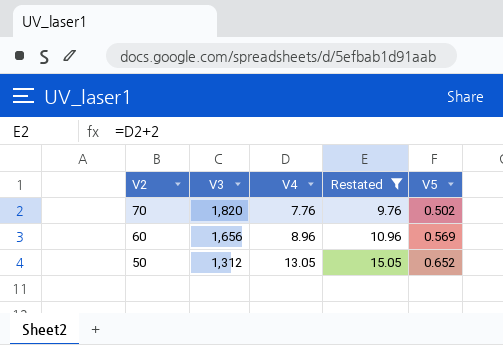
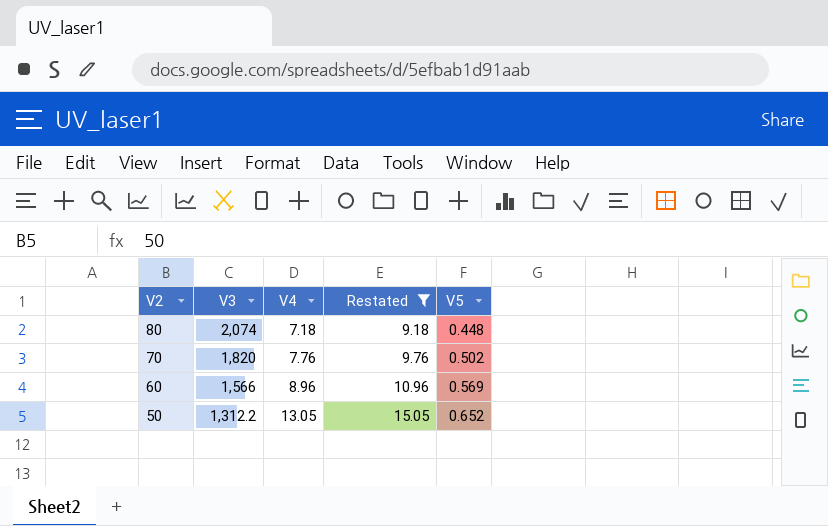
row 80: none -> 2,074 | 7.18 | 9.18 | 0.448
60 | V3: 1,656 -> 1,566
50 | V3: 1,312 -> 1,312.2

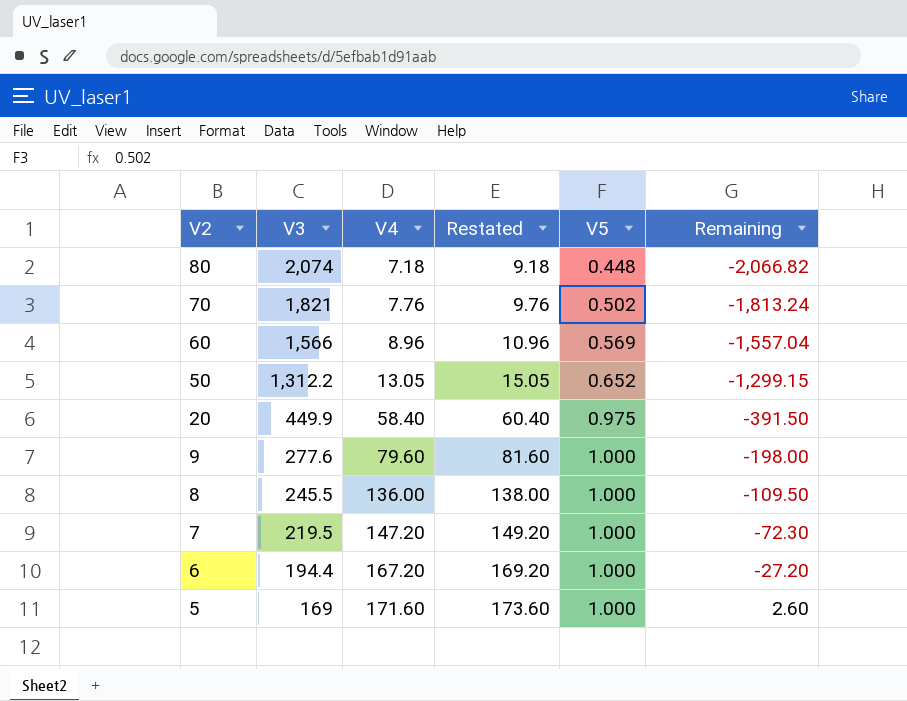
filter: Restated <= 15.05 -> none
column Remaining | formula: none -> [V4] - [V3]
70 | V3: 1,820 -> 1,821

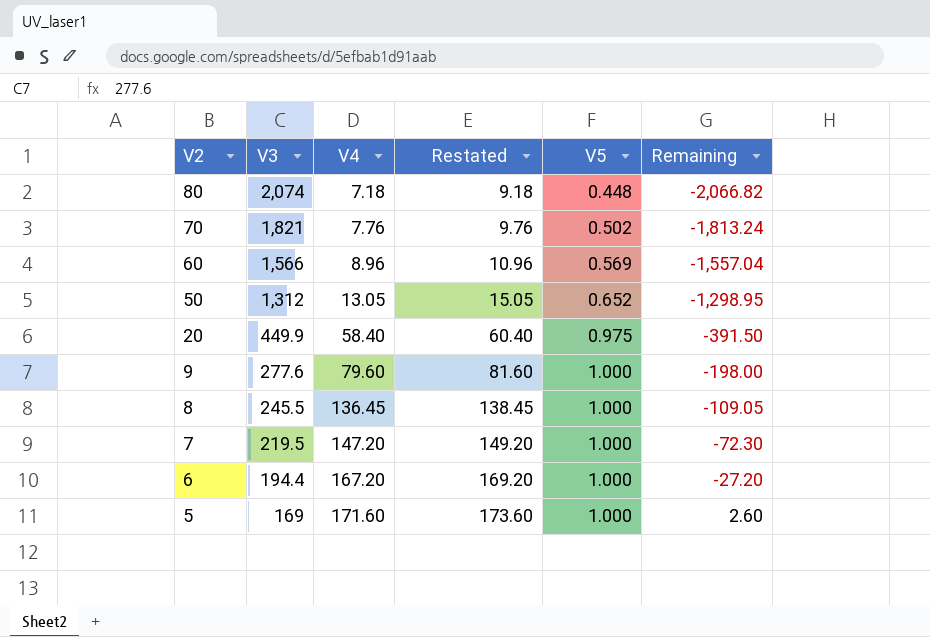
50 | V3: 1,312.2 -> 1,312
50 | Remaining: -1,299.15 -> -1,298.95
8 | V4: 136.00 -> 136.45
8 | Restated: 138.00 -> 138.45
8 | Remaining: -109.50 -> -109.05

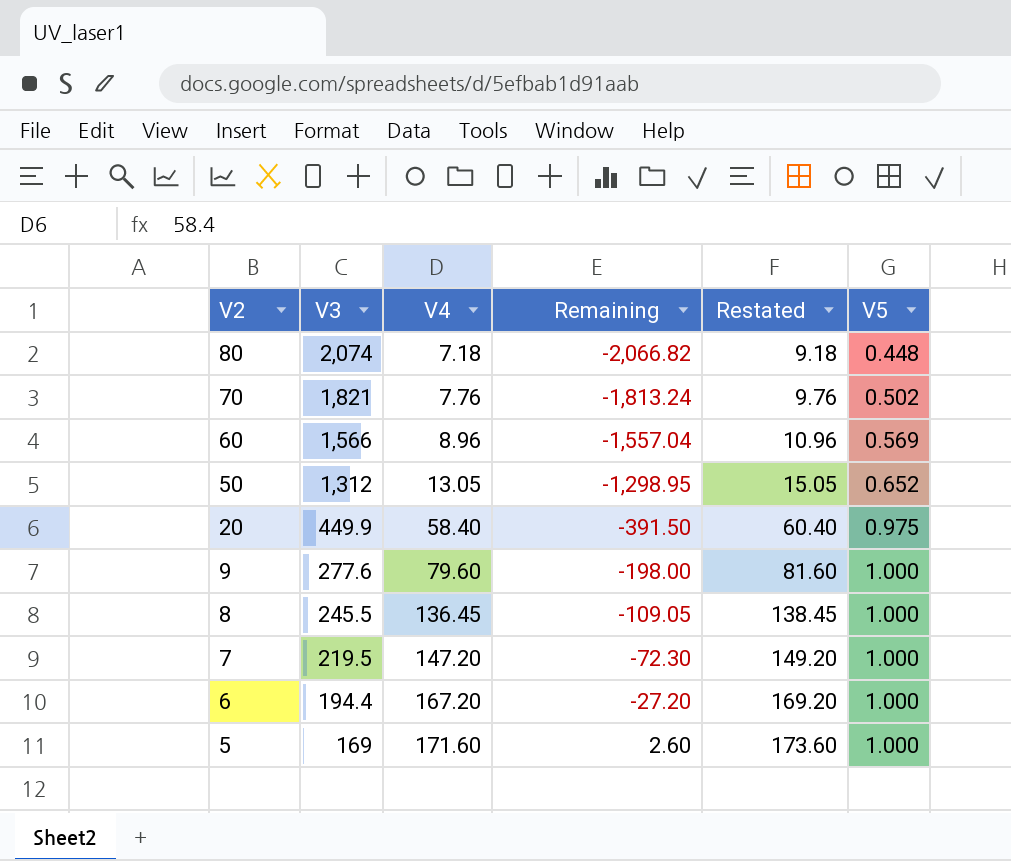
column Remaining | position: 6 -> 4

